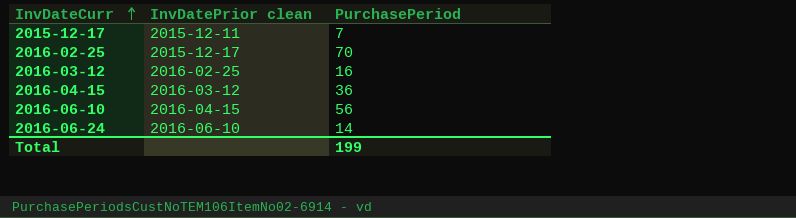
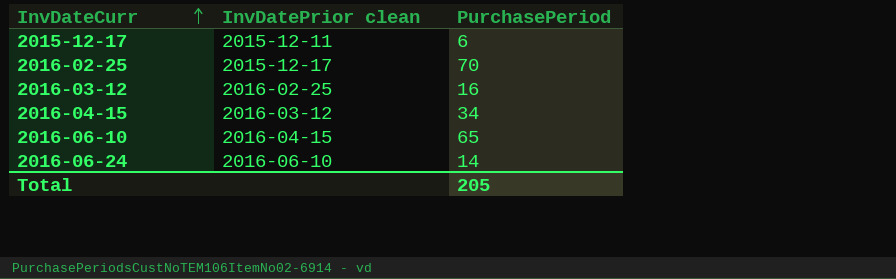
2015-12-17 | PurchasePeriod: 7 -> 6
2016-04-15 | PurchasePeriod: 36 -> 34
2016-06-10 | PurchasePeriod: 56 -> 65
Total | PurchasePeriod: 199 -> 205

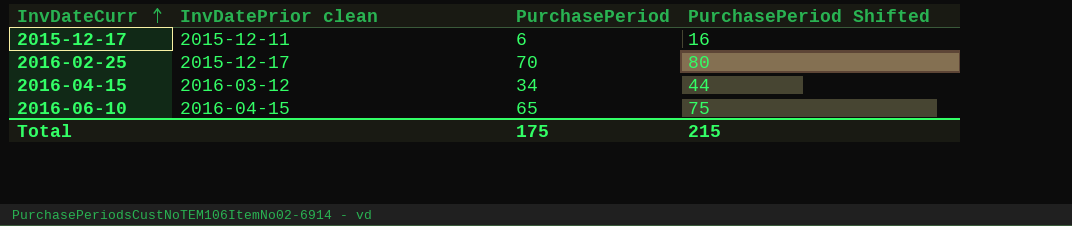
column PurchasePeriod Shifted | formula: none -> [PurchasePeriod] + 10
row 2016-03-12: 2016-02-25 | 16 -> none
row 2016-06-24: 2016-06-10 | 14 -> none
Total | PurchasePeriod: 205 -> 175

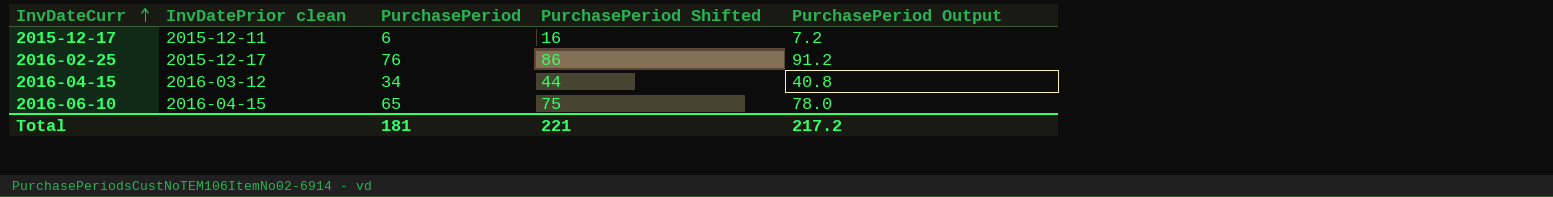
column PurchasePeriod Output | formula: none -> [PurchasePeriod] * 1.2
2016-02-25 | PurchasePeriod: 70 -> 76
2016-02-25 | PurchasePeriod Shifted: 80 -> 86
Total | PurchasePeriod: 175 -> 181
Total | PurchasePeriod Shifted: 215 -> 221

